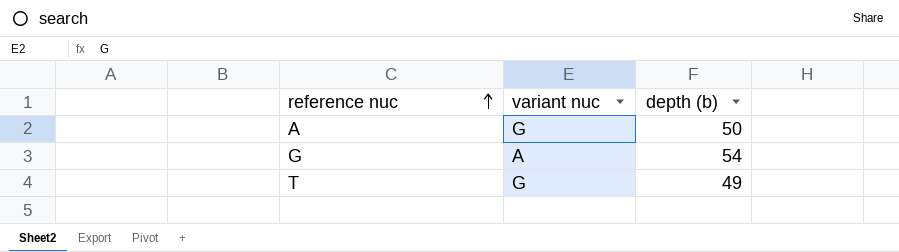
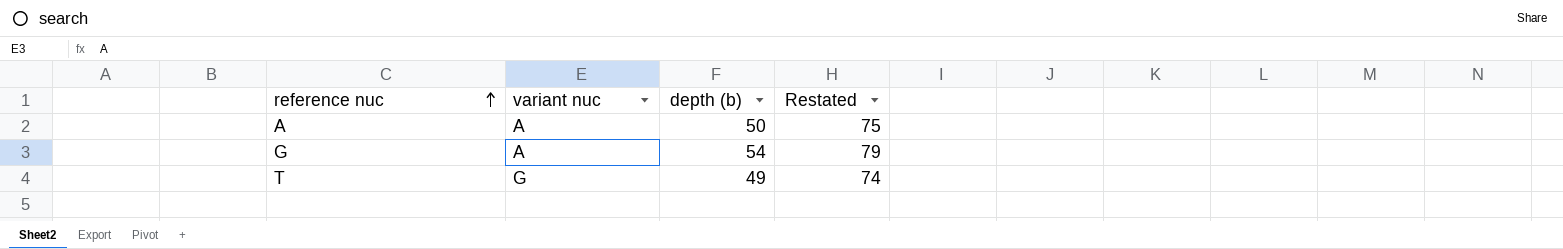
column Restated | formula: none -> [depth (b)] + 25
A | variant nuc: G -> A

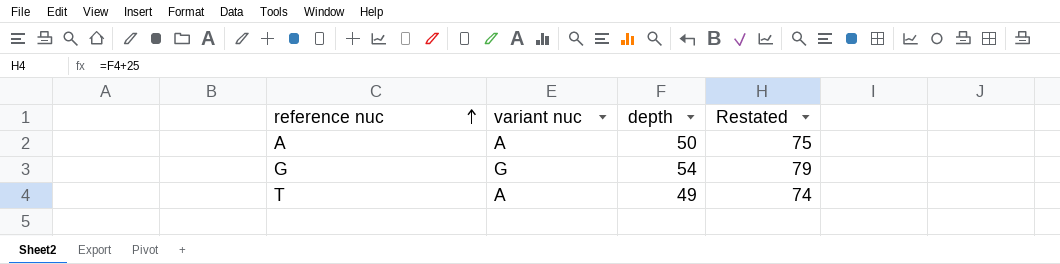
column name: depth (b) -> depth
G | variant nuc: A -> G
T | variant nuc: G -> A

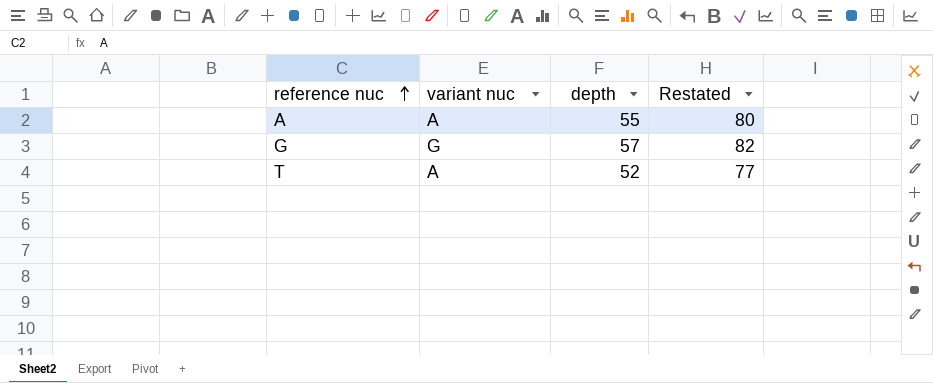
A | depth: 50 -> 55
A | Restated: 75 -> 80
G | depth: 54 -> 57
G | Restated: 79 -> 82
T | depth: 49 -> 52
T | Restated: 74 -> 77

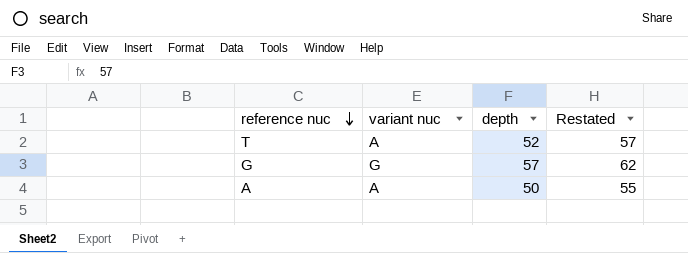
row order: reference nuc ascending -> reference nuc descending
column Restated | formula: [depth] + 25 -> [depth] + 5
A | depth: 55 -> 50

